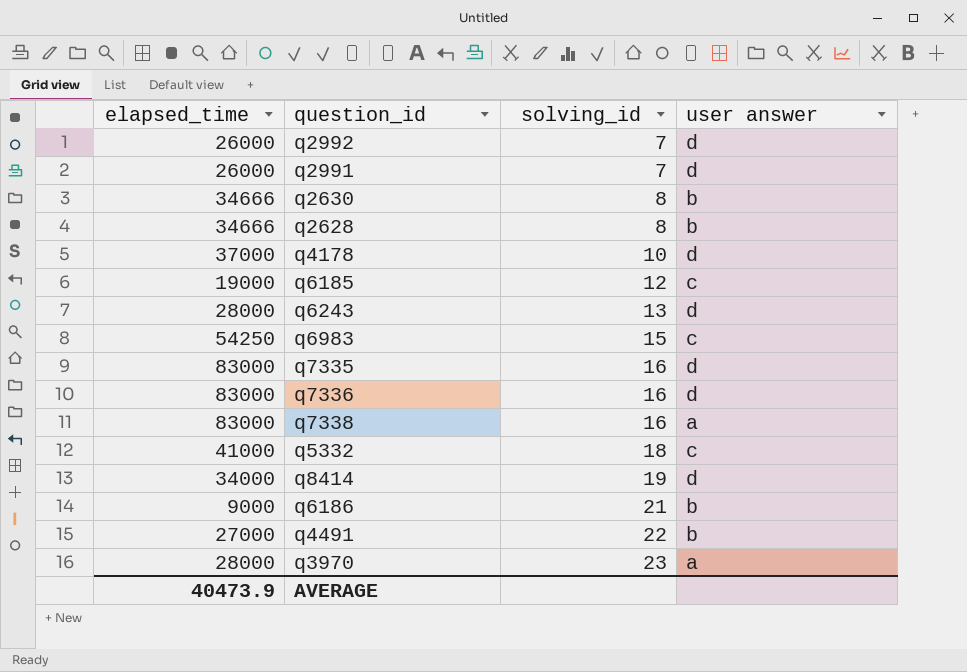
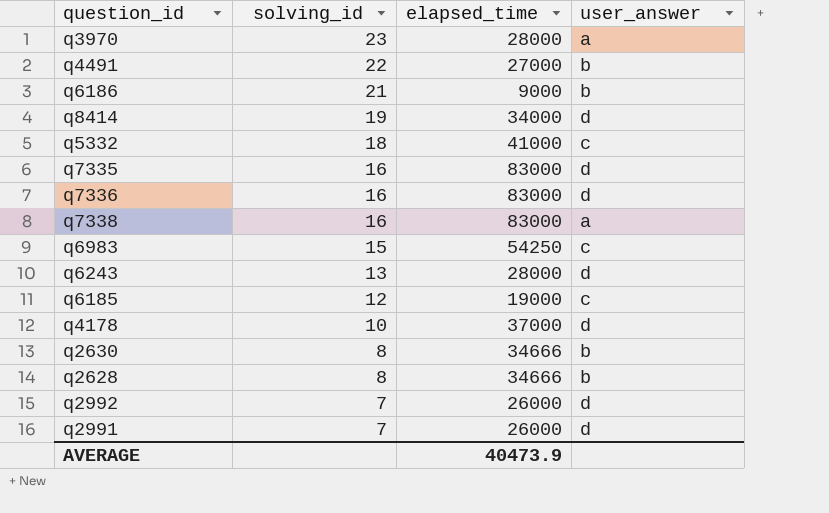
row order: solving_id ascending -> solving_id descending
column elapsed_time | position: 1 -> 3
column name: user answer -> user_answer

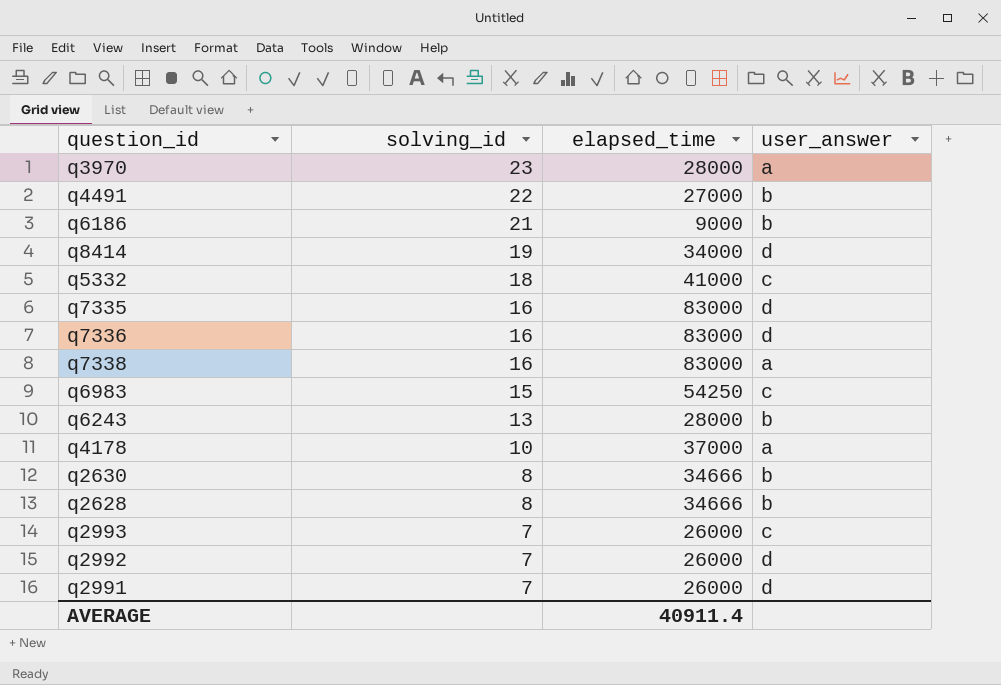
row q6185: 12 | 19000 | c -> none
q6243 | user_answer: d -> b
q4178 | user_answer: d -> a
row q2993: none -> 7 | 26000 | c
AVERAGE | elapsed_time: 40473.9 -> 40911.4

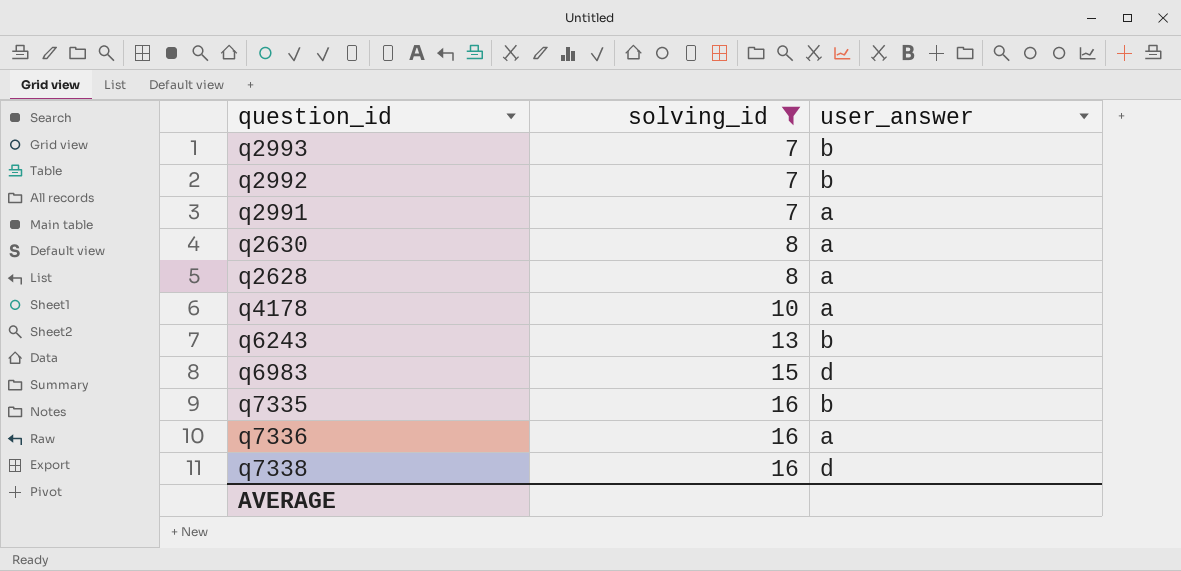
filter: none -> solving_id <= 16
row order: solving_id descending -> solving_id ascending
column elapsed_time | position: 3 -> none
q2993 | user_answer: c -> b
q2992 | user_answer: d -> b
q2991 | user_answer: d -> a
q2630 | user_answer: b -> a
q2628 | user_answer: b -> a
q6983 | user_answer: c -> d
q7335 | user_answer: d -> b
q7336 | user_answer: d -> a
q7338 | user_answer: a -> d

